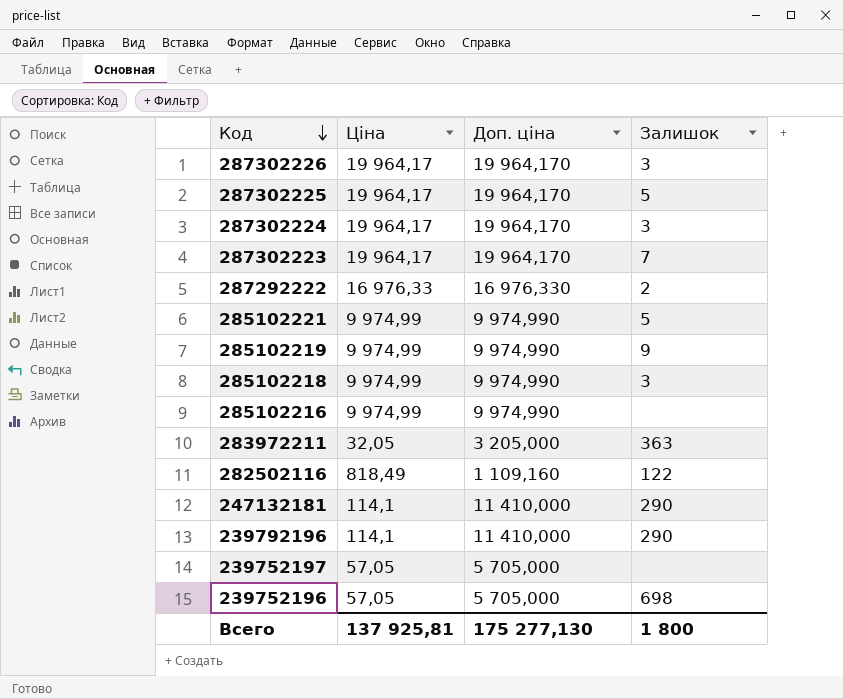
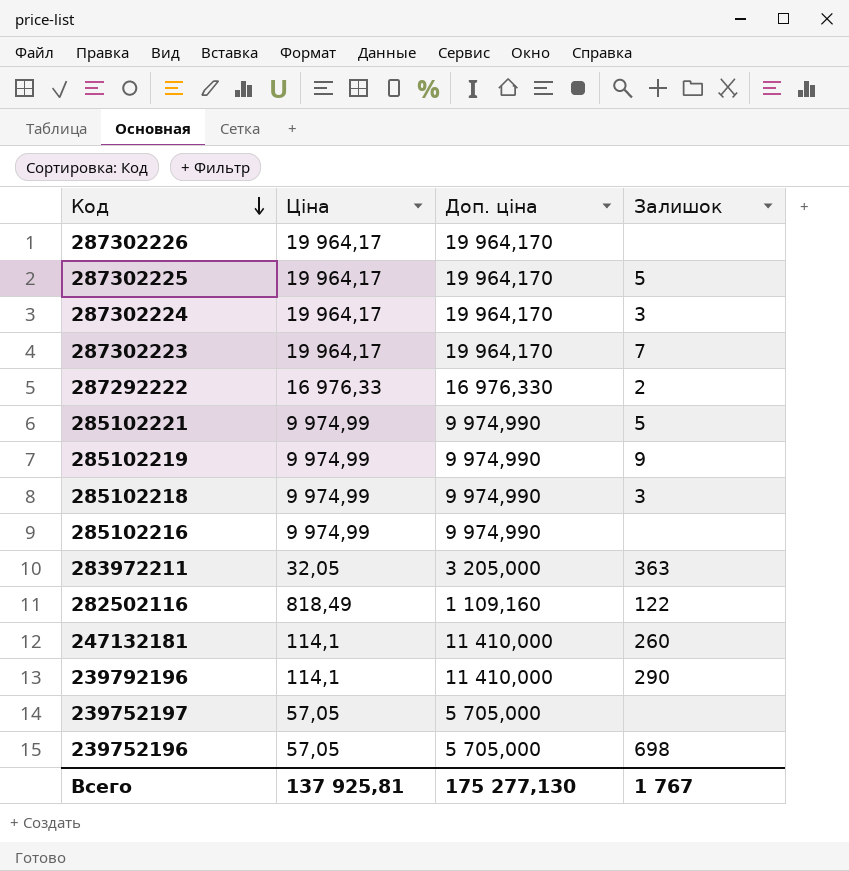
287302226 | Залишок: 3 -> none
247132181 | Залишок: 290 -> 260
Всего | Залишок: 1 800 -> 1 767

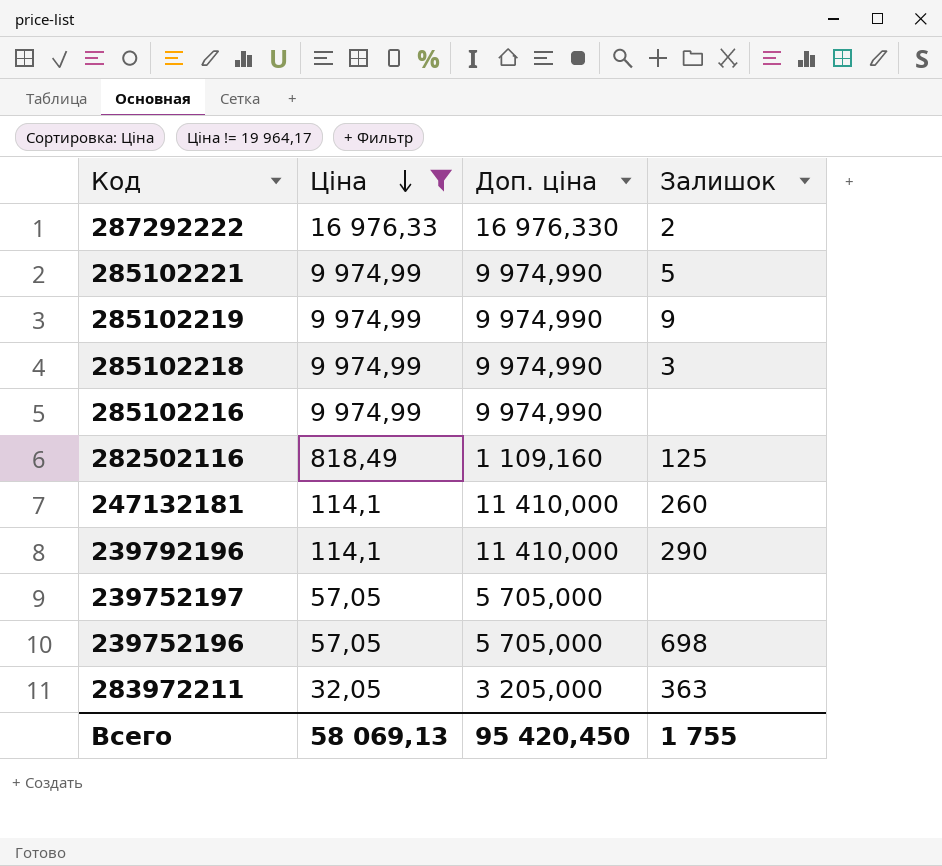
filter: none -> Ціна != 19 964,17
row order: Код descending -> Ціна descending
282502116 | Залишок: 122 -> 125
Всего | Ціна: 137 925,81 -> 58 069,13
Всего | Доп. ціна: 175 277,130 -> 95 420,450
Всего | Залишок: 1 767 -> 1 755

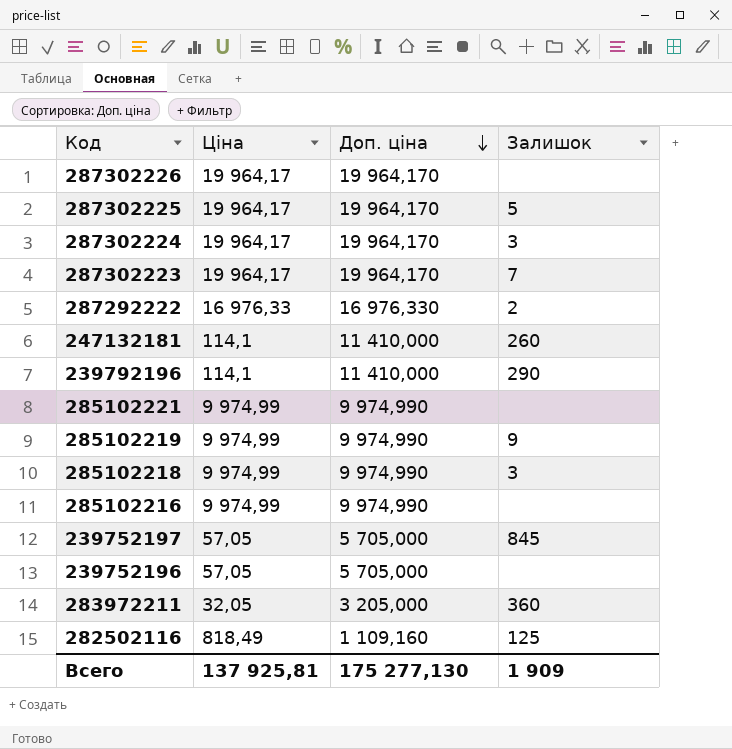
filter: Ціна != 19 964,17 -> none
row order: Ціна descending -> Доп. ціна descending
285102221 | Залишок: 5 -> none
239752197 | Залишок: none -> 845
239752196 | Залишок: 698 -> none
283972211 | Залишок: 363 -> 360
Всего | Ціна: 58 069,13 -> 137 925,81
Всего | Доп. ціна: 95 420,450 -> 175 277,130
Всего | Залишок: 1 755 -> 1 909

